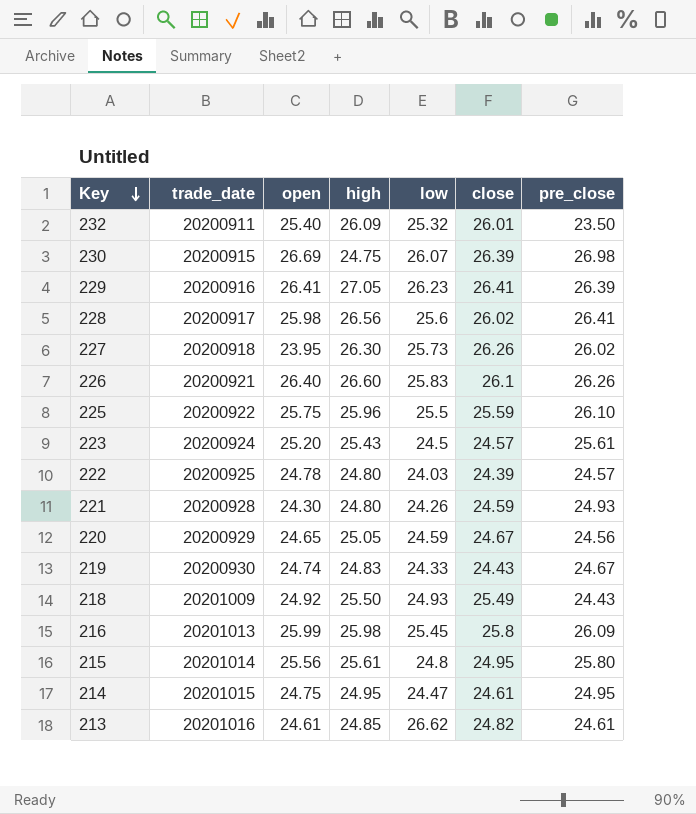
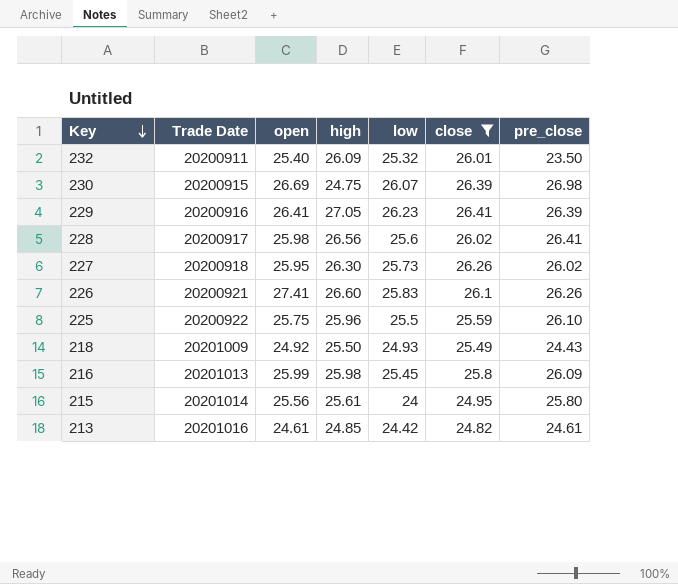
filter: none -> close >= 24.82
column name: trade_date -> Trade Date
227 | open: 23.95 -> 25.95
226 | open: 26.40 -> 27.41
215 | low: 24.8 -> 24
213 | low: 26.62 -> 24.42

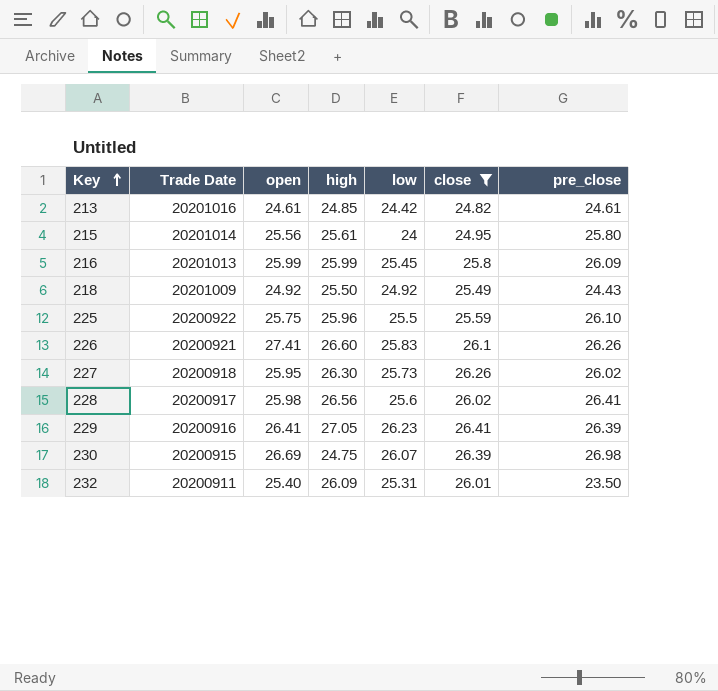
row order: Key descending -> Key ascending
216 | high: 25.98 -> 25.99
218 | low: 24.93 -> 24.92
232 | low: 25.32 -> 25.31

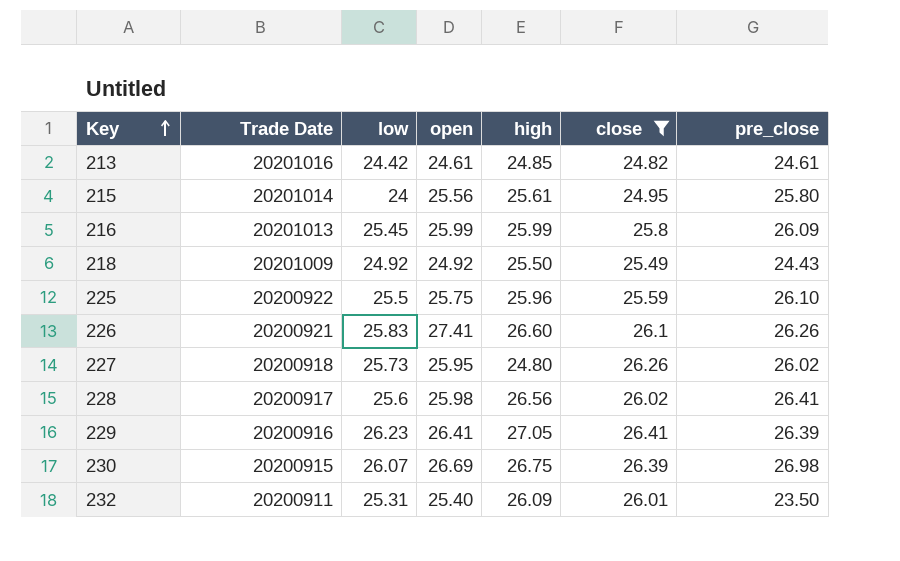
column low | position: 5 -> 3
227 | high: 26.30 -> 24.80
230 | high: 24.75 -> 26.75

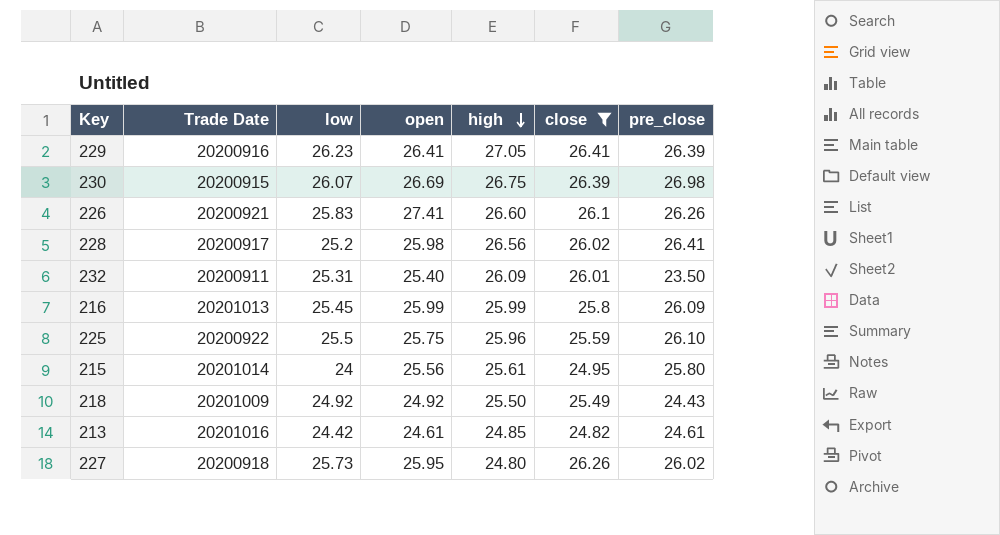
row order: Key ascending -> high descending
228 | low: 25.6 -> 25.2

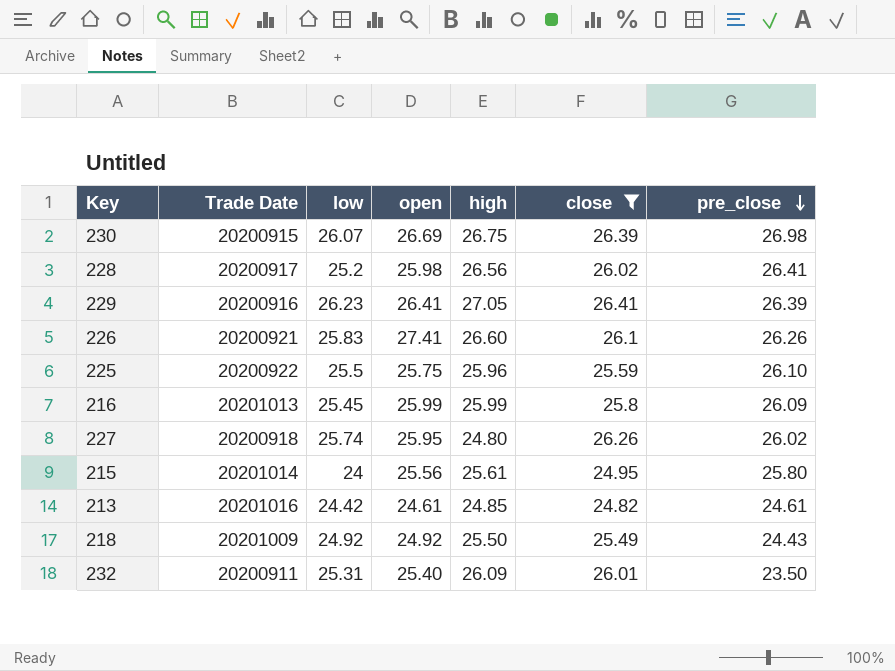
row order: high descending -> pre_close descending
227 | low: 25.73 -> 25.74

